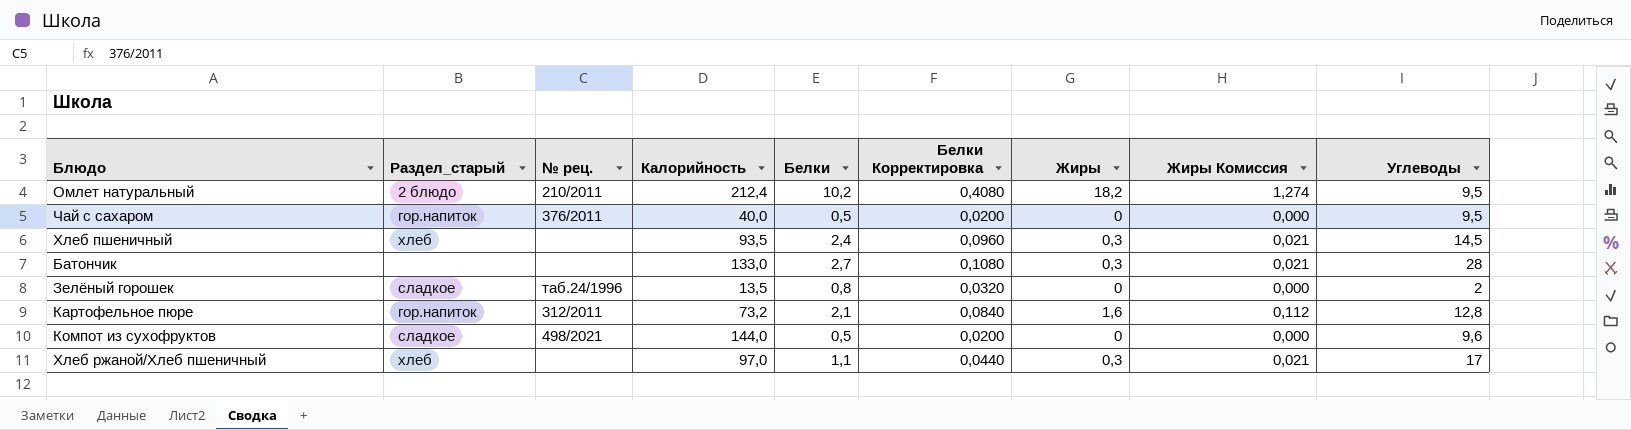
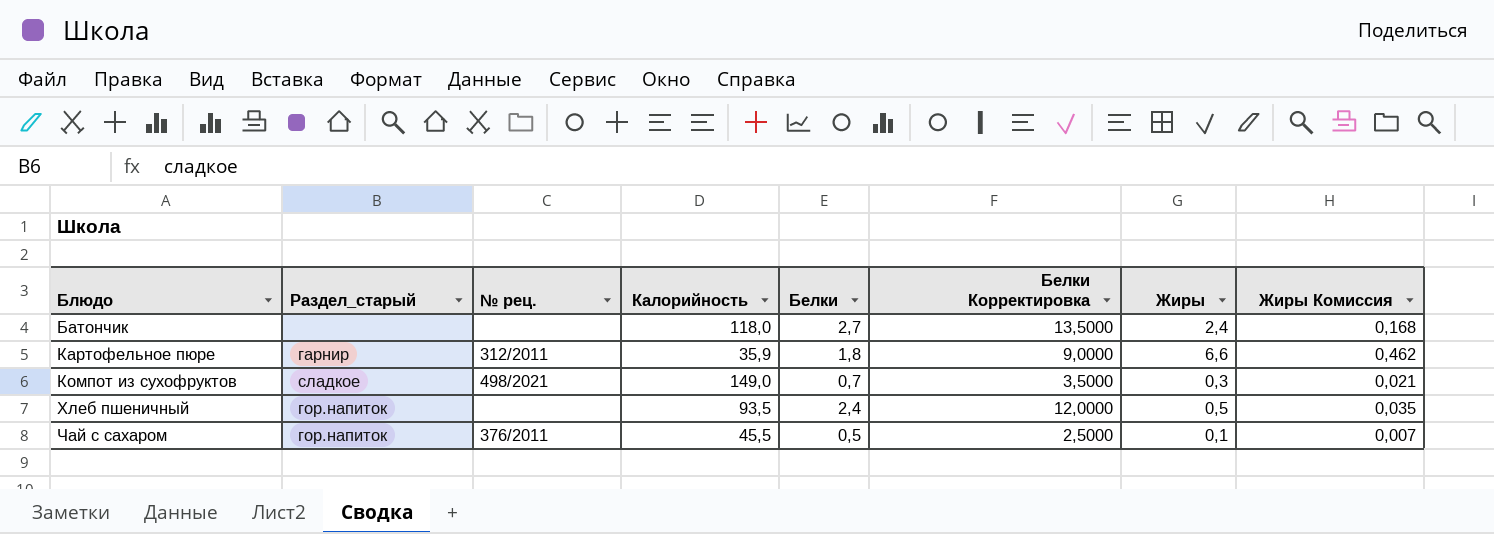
row order: none -> Блюдо ascending
column Углеводы | position: 9 -> none
column Белки Корректировка | formula: [Белки] * 0,04 -> [Белки] * 5
row Омлет натуральный: 2 блюдо | 210/2011 | 212,4 | 10,2 | 0,4080 | 18,2 | 1,274 | 9,5 -> none
row Зелёный горошек: сладкое | таб.24/1996 | 13,5 | 0,8 | 0,0320 | 0 | 0,000 | 2 -> none
row Хлеб ржаной/Хлеб пшеничный: хлеб | none | 97,0 | 1,1 | 0,0440 | 0,3 | 0,021 | 17 -> none
Батончик | Калорийность: 133,0 -> 118,0
Батончик | Жиры: 0,3 -> 2,4
Батончик | Жиры Комиссия: 0,021 -> 0,168
Картофельное пюре | Раздел_старый: гор.напиток -> гарнир
Картофельное пюре | Калорийность: 73,2 -> 35,9
Картофельное пюре | Белки: 2,1 -> 1,8
Картофельное пюре | Жиры: 1,6 -> 6,6
Картофельное пюре | Жиры Комиссия: 0,112 -> 0,462
Компот из сухофруктов | Калорийность: 144,0 -> 149,0
Компот из сухофруктов | Белки: 0,5 -> 0,7
Компот из сухофруктов | Жиры: 0 -> 0,3
Компот из сухофруктов | Жиры Комиссия: 0,000 -> 0,021
Хлеб пшеничный | Раздел_старый: хлеб -> гор.напиток
Хлеб пшеничный | Жиры: 0,3 -> 0,5
Хлеб пшеничный | Жиры Комиссия: 0,021 -> 0,035
Чай с сахаром | Калорийность: 40,0 -> 45,5
Чай с сахаром | Жиры: 0 -> 0,1
Чай с сахаром | Жиры Комиссия: 0,000 -> 0,007

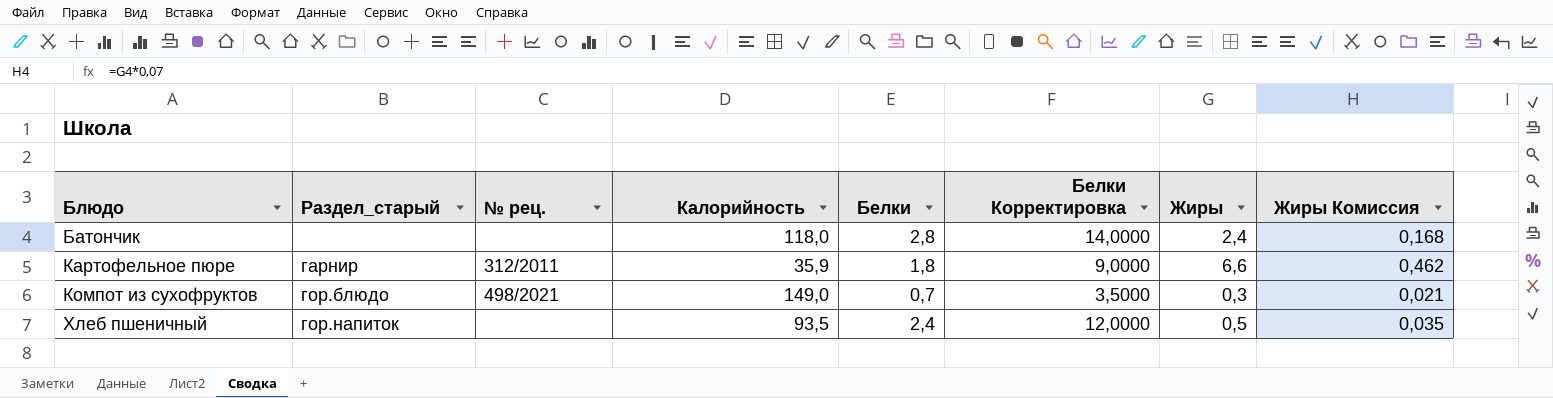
row Чай с сахаром: гор.напиток | 376/2011 | 45,5 | 0,5 | 2,5000 | 0,1 | 0,007 -> none
Батончик | Белки: 2,7 -> 2,8
Батончик | Белки Корректировка: 13,5000 -> 14,0000
Компот из сухофруктов | Раздел_старый: сладкое -> гор.блюдо

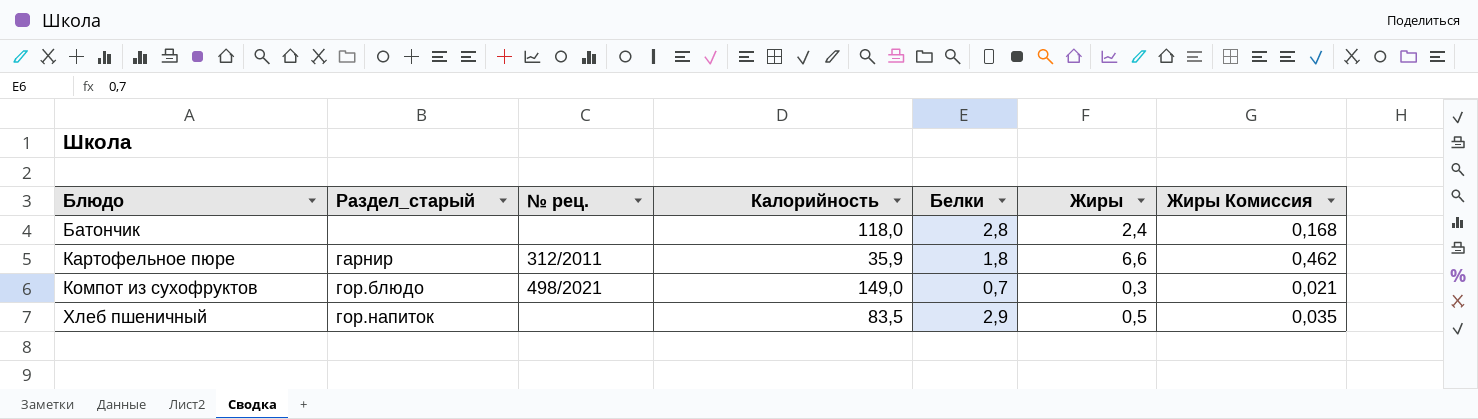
column Белки Корректировка | formula: [Белки] * 5 -> none
Хлеб пшеничный | Калорийность: 93,5 -> 83,5
Хлеб пшеничный | Белки: 2,4 -> 2,9

